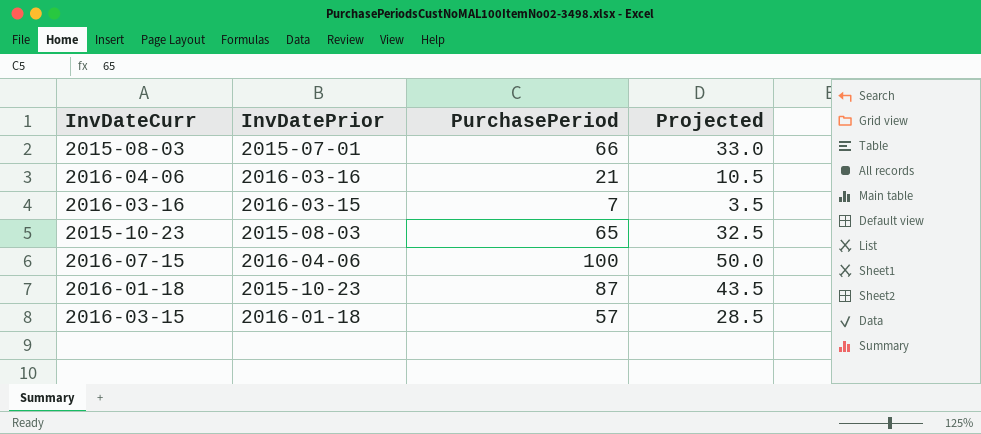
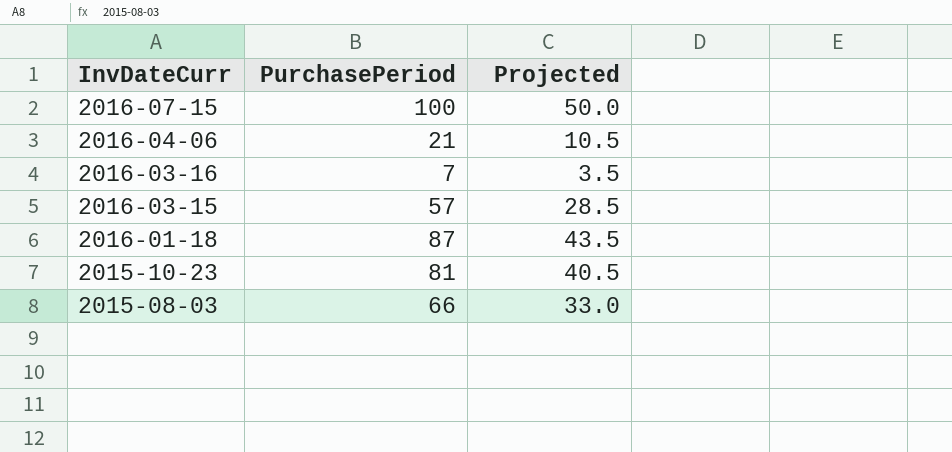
row order: none -> InvDateCurr descending
column InvDatePrior | position: 2 -> none
2015-10-23 | PurchasePeriod: 65 -> 81
2015-10-23 | Projected: 32.5 -> 40.5

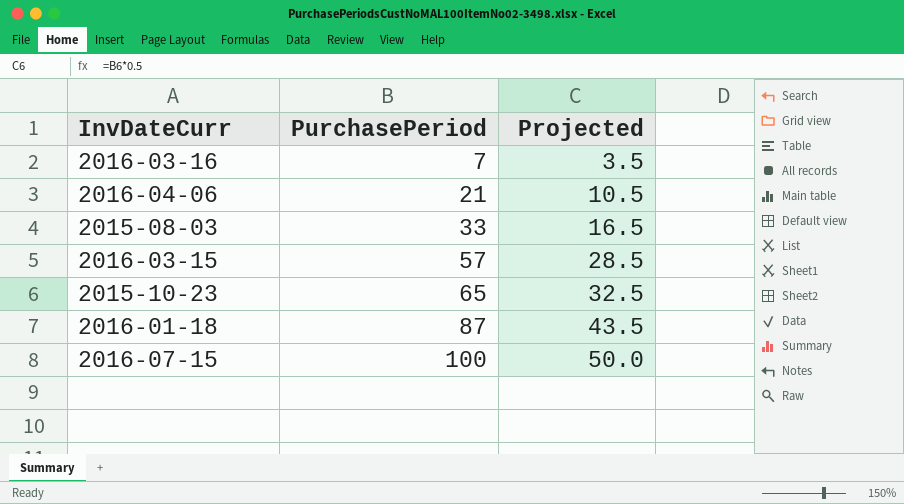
row order: InvDateCurr descending -> PurchasePeriod ascending
2015-08-03 | PurchasePeriod: 66 -> 33
2015-08-03 | Projected: 33.0 -> 16.5
2015-10-23 | PurchasePeriod: 81 -> 65
2015-10-23 | Projected: 40.5 -> 32.5

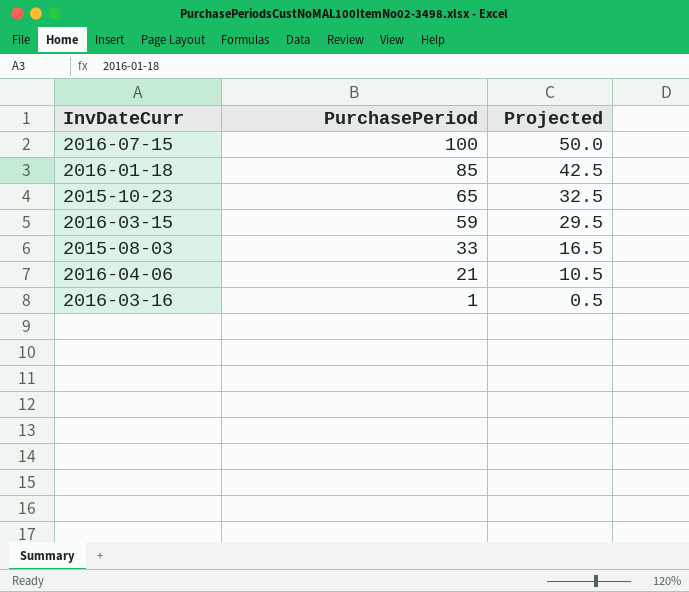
row order: PurchasePeriod ascending -> PurchasePeriod descending
2016-01-18 | PurchasePeriod: 87 -> 85
2016-01-18 | Projected: 43.5 -> 42.5
2016-03-15 | PurchasePeriod: 57 -> 59
2016-03-15 | Projected: 28.5 -> 29.5
2016-03-16 | PurchasePeriod: 7 -> 1
2016-03-16 | Projected: 3.5 -> 0.5

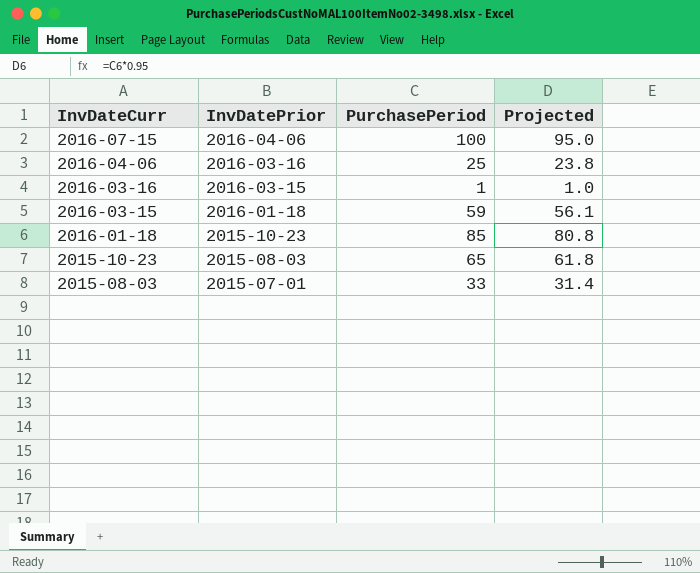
row order: PurchasePeriod descending -> InvDateCurr descending
column InvDatePrior | position: none -> 2
column Projected | formula: [PurchasePeriod] * 0.5 -> [PurchasePeriod] * 0.95
2016-04-06 | PurchasePeriod: 21 -> 25

